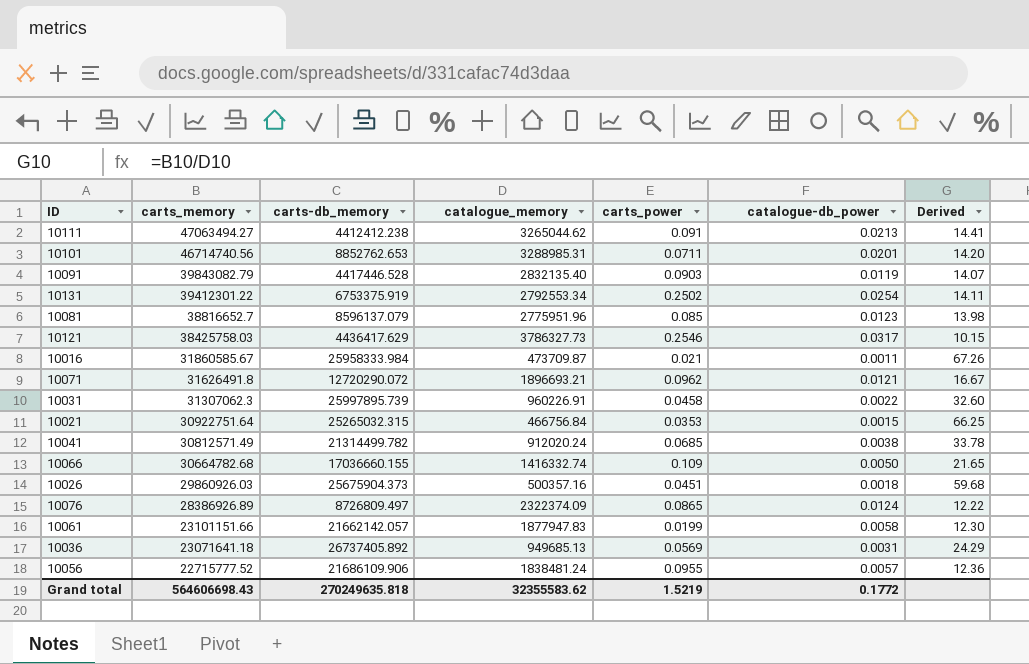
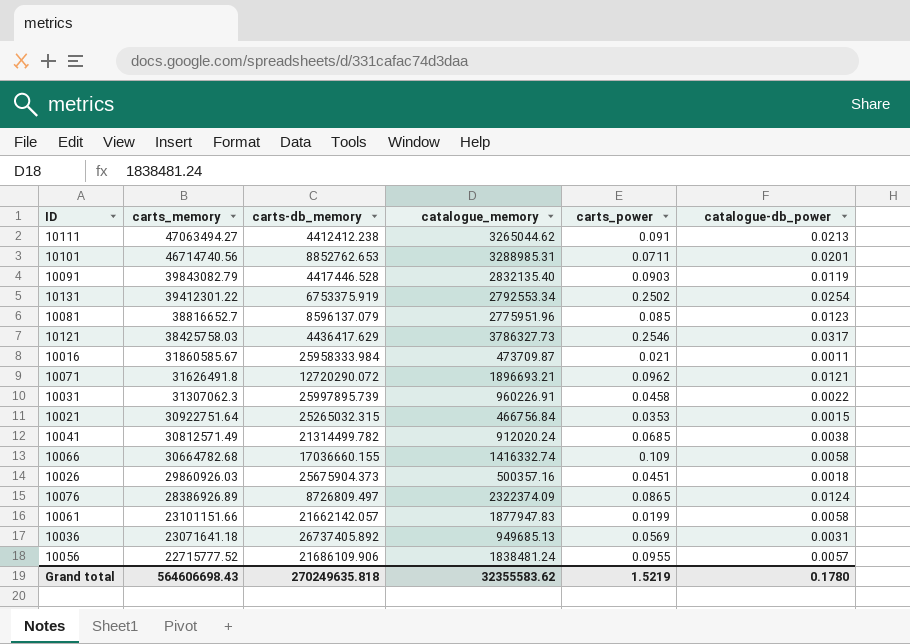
column Derived | formula: [carts_memory] / [catalogue_memory] -> none
10066 | catalogue-db_power: 0.0050 -> 0.0058
Grand total | catalogue-db_power: 0.1772 -> 0.1780

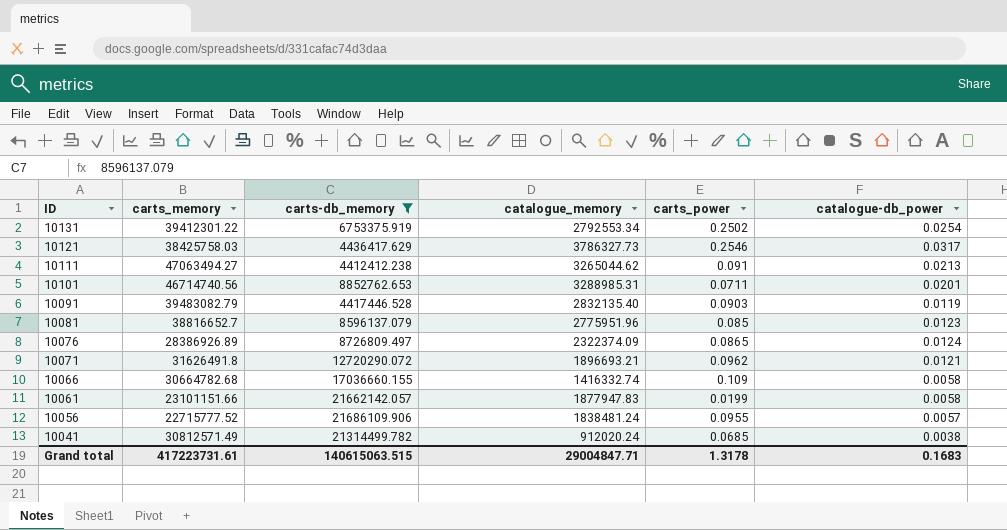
filter: none -> carts-db_memory <= 21686109.906
row order: carts_memory descending -> ID descending
10091 | carts_memory: 39843082.79 -> 39483082.79
Grand total | carts_memory: 564606698.43 -> 417223731.61
Grand total | carts-db_memory: 270249635.818 -> 140615063.515
Grand total | catalogue_memory: 32355583.62 -> 29004847.71
Grand total | carts_power: 1.5219 -> 1.3178
Grand total | catalogue-db_power: 0.1780 -> 0.1683

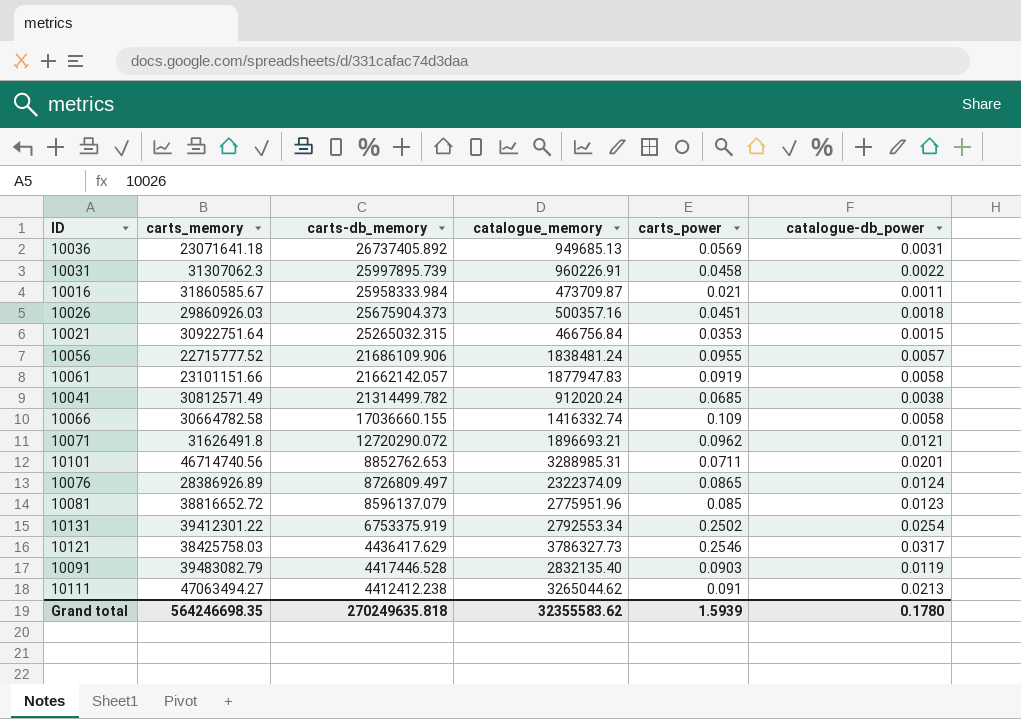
filter: carts-db_memory <= 21686109.906 -> none
row order: ID descending -> carts-db_memory descending
10061 | carts_power: 0.0199 -> 0.0919
10066 | carts_memory: 30664782.68 -> 30664782.58
10081 | carts_memory: 38816652.7 -> 38816652.72
Grand total | carts_memory: 417223731.61 -> 564246698.35
Grand total | carts-db_memory: 140615063.515 -> 270249635.818
Grand total | catalogue_memory: 29004847.71 -> 32355583.62
Grand total | carts_power: 1.3178 -> 1.5939
Grand total | catalogue-db_power: 0.1683 -> 0.1780

